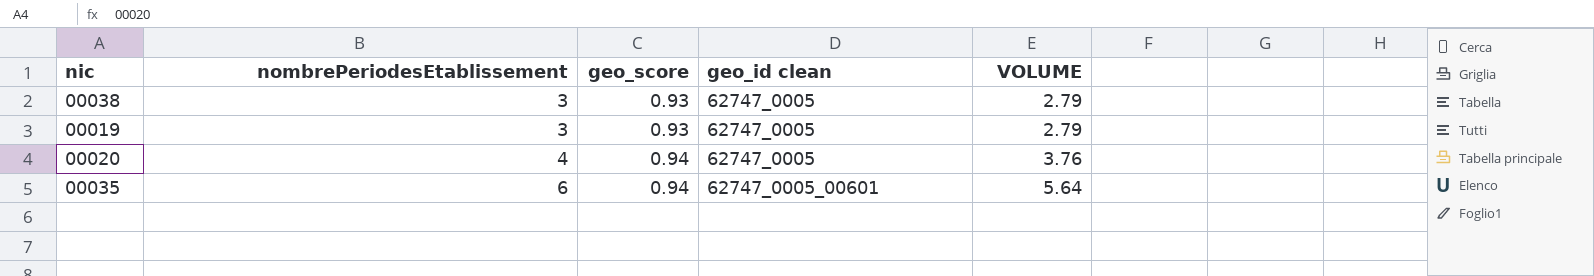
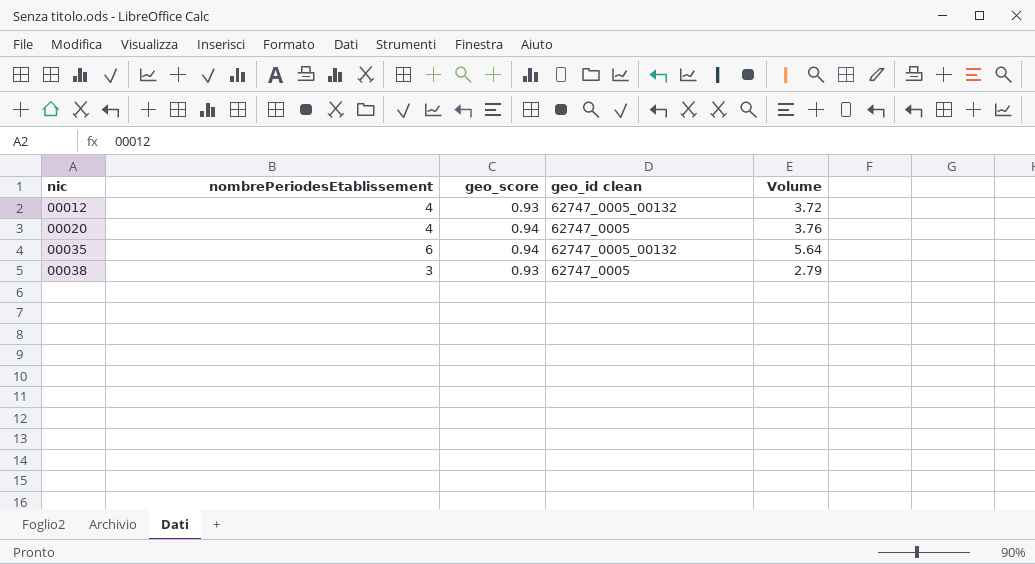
row order: nombrePeriodesEtablissement ascending -> nic ascending
column name: VOLUME -> Volume
row 00019: 3 | 0.93 | 62747_0005 | 2.79 -> none
row 00012: none -> 4 | 0.93 | 62747_0005_00132 | 3.72
00035 | geo_id clean: 62747_0005_00601 -> 62747_0005_00132

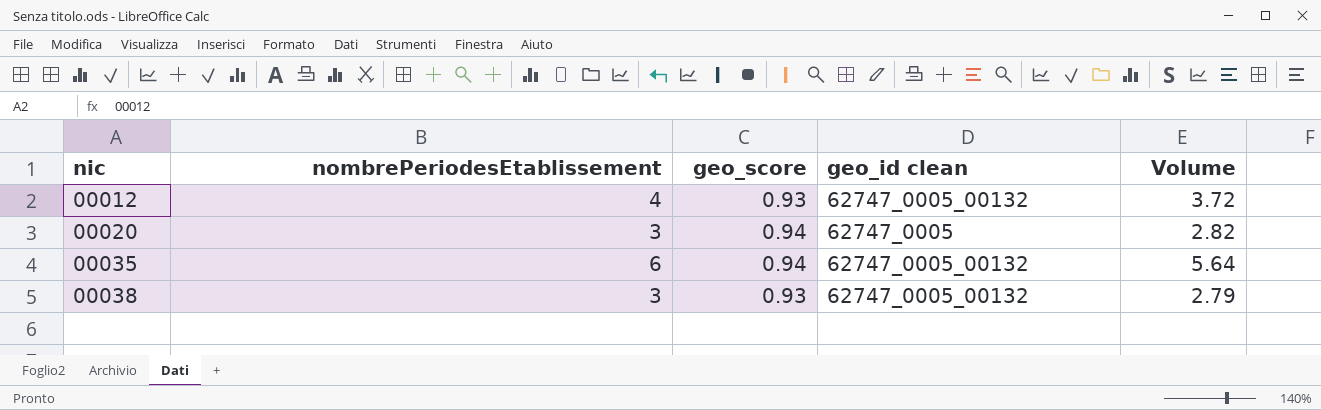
00020 | nombrePeriodesEtablissement: 4 -> 3
00020 | Volume: 3.76 -> 2.82
00038 | geo_id clean: 62747_0005 -> 62747_0005_00132

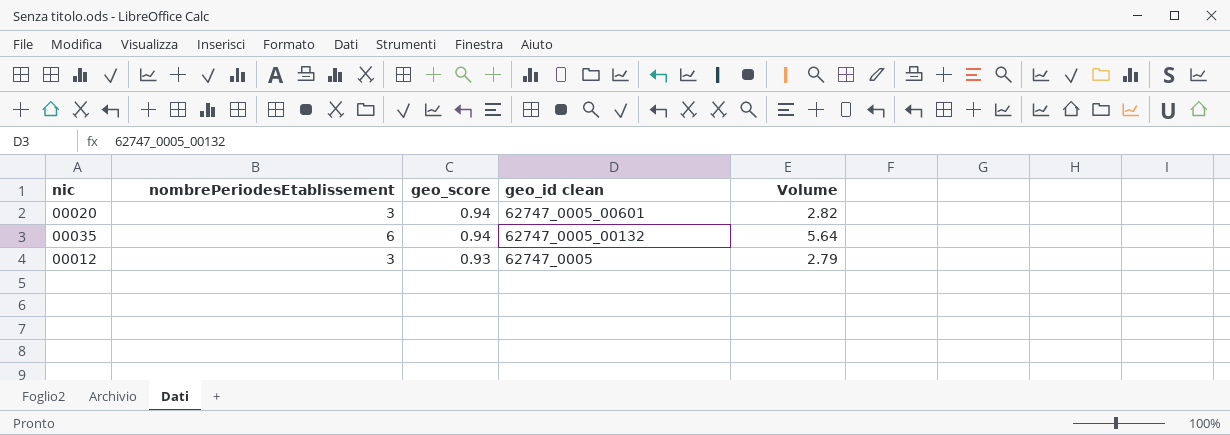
row order: nic ascending -> geo_score descending
row 00038: 3 | 0.93 | 62747_0005_00132 | 2.79 -> none
00020 | geo_id clean: 62747_0005 -> 62747_0005_00601
00012 | nombrePeriodesEtablissement: 4 -> 3
00012 | geo_id clean: 62747_0005_00132 -> 62747_0005
00012 | Volume: 3.72 -> 2.79

